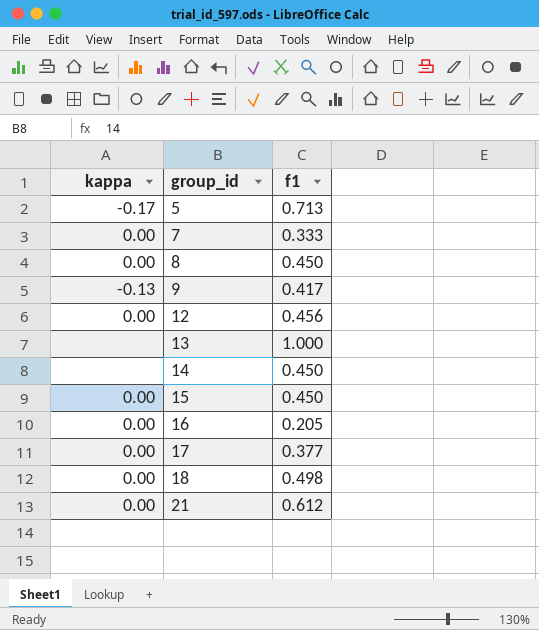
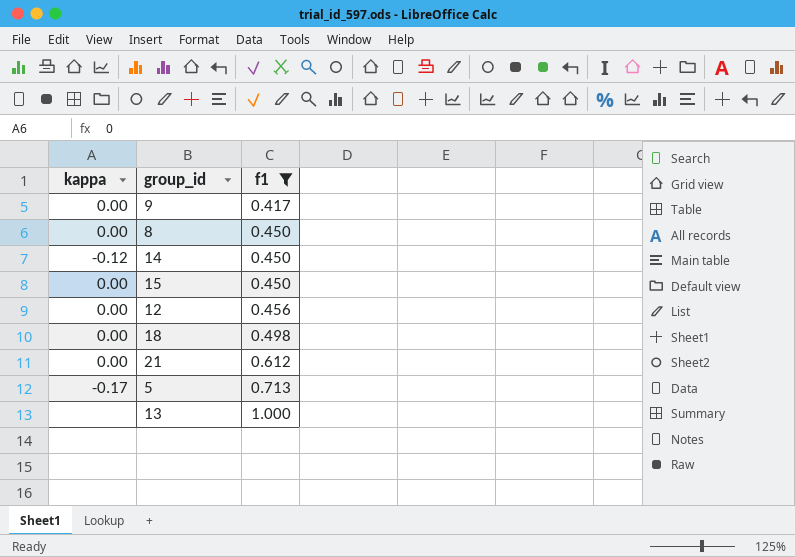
filter: none -> f1 >= 0.417
row order: group_id ascending -> f1 ascending
9 | kappa: -0.13 -> 0.00
14 | kappa: none -> -0.12

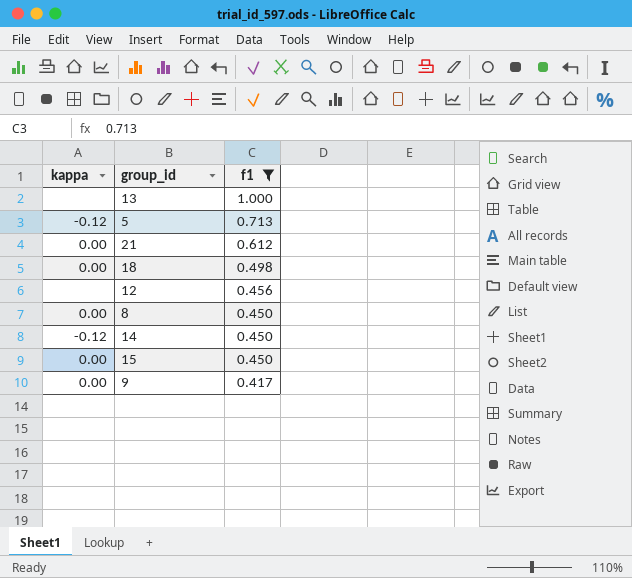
row order: f1 ascending -> f1 descending
5 | kappa: -0.17 -> -0.12
12 | kappa: 0.00 -> none

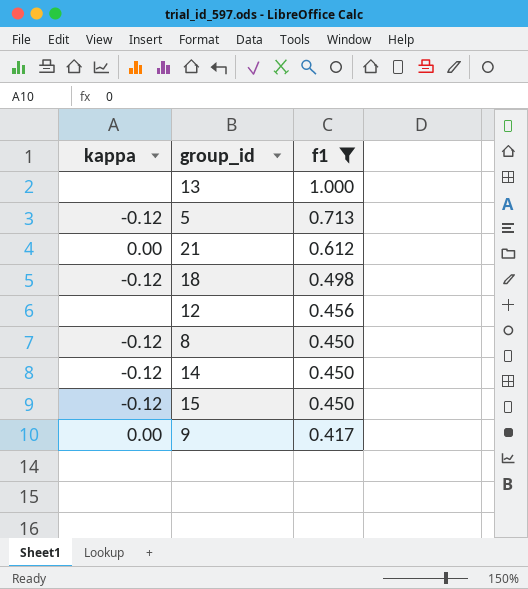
18 | kappa: 0.00 -> -0.12
8 | kappa: 0.00 -> -0.12
15 | kappa: 0.00 -> -0.12

